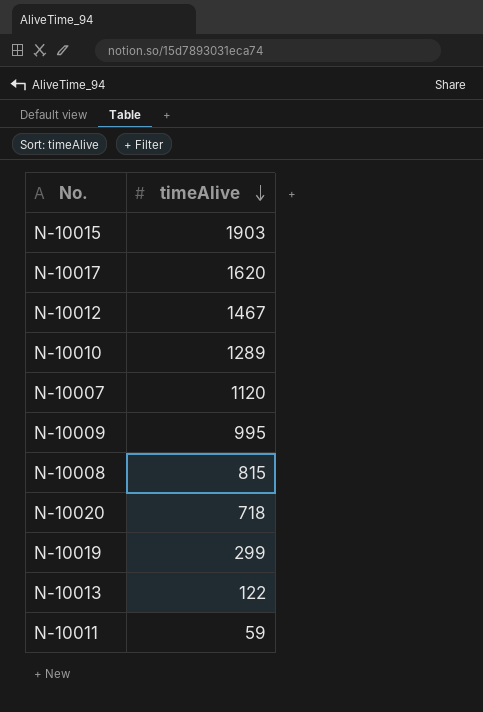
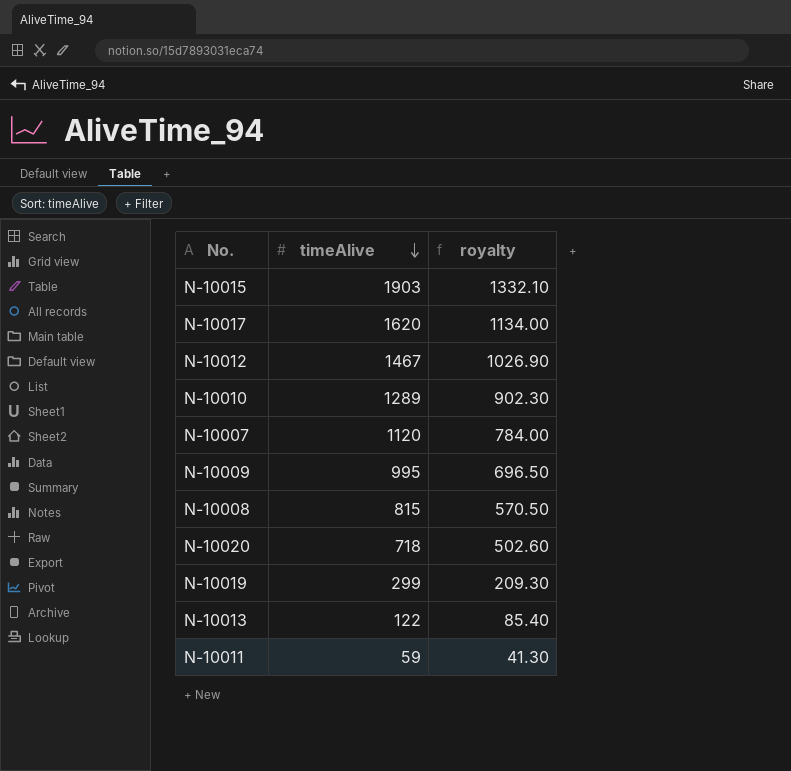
column royalty | formula: none -> [timeAlive] * 0.7

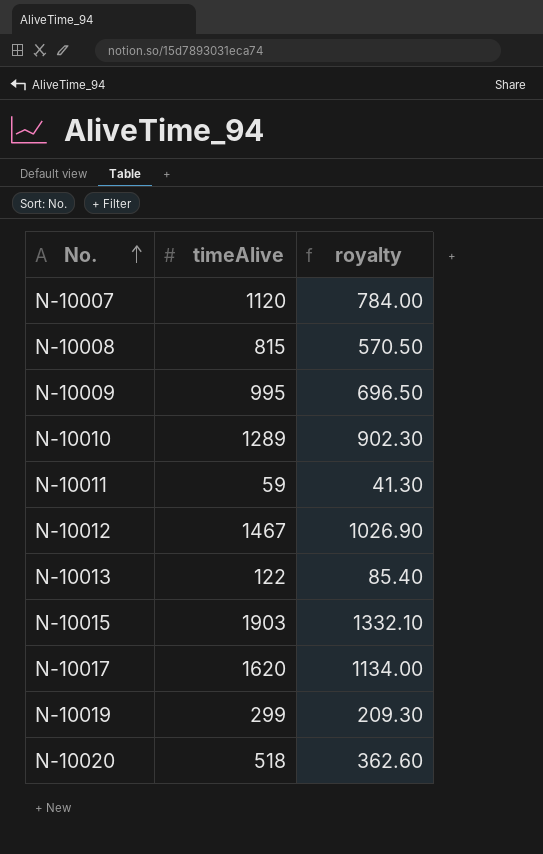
row order: timeAlive descending -> No. ascending
N-10020 | timeAlive: 718 -> 518
N-10020 | royalty: 502.60 -> 362.60

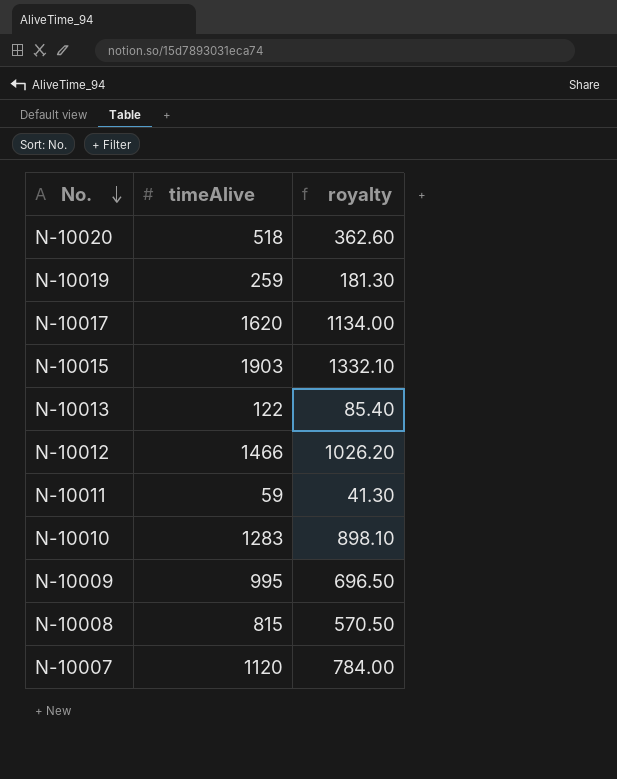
row order: No. ascending -> No. descending
N-10019 | timeAlive: 299 -> 259
N-10019 | royalty: 209.30 -> 181.30
N-10012 | timeAlive: 1467 -> 1466
N-10012 | royalty: 1026.90 -> 1026.20
N-10010 | timeAlive: 1289 -> 1283
N-10010 | royalty: 902.30 -> 898.10

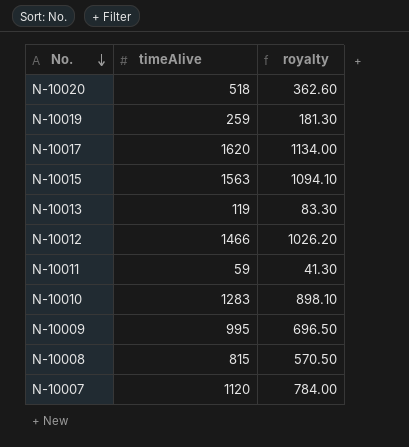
N-10015 | timeAlive: 1903 -> 1563
N-10015 | royalty: 1332.10 -> 1094.10
N-10013 | timeAlive: 122 -> 119
N-10013 | royalty: 85.40 -> 83.30

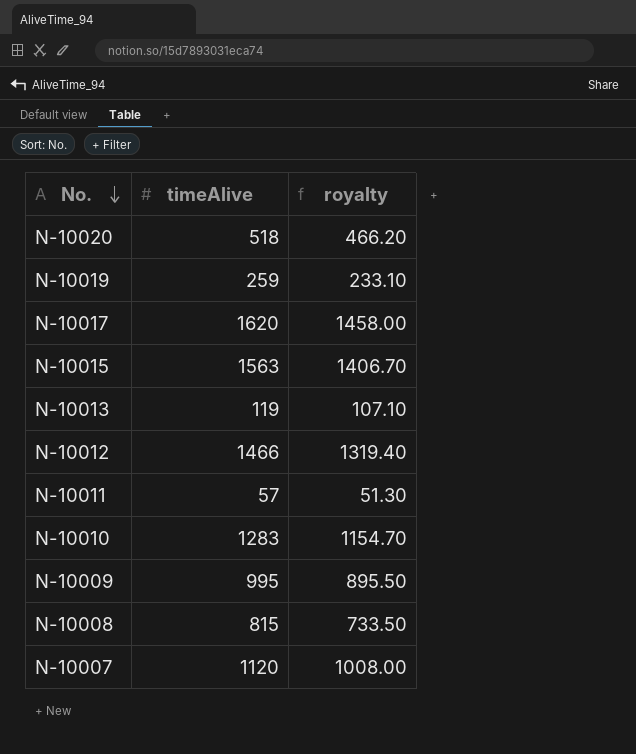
column royalty | formula: [timeAlive] * 0.7 -> [timeAlive] * 0.9
N-10011 | timeAlive: 59 -> 57

